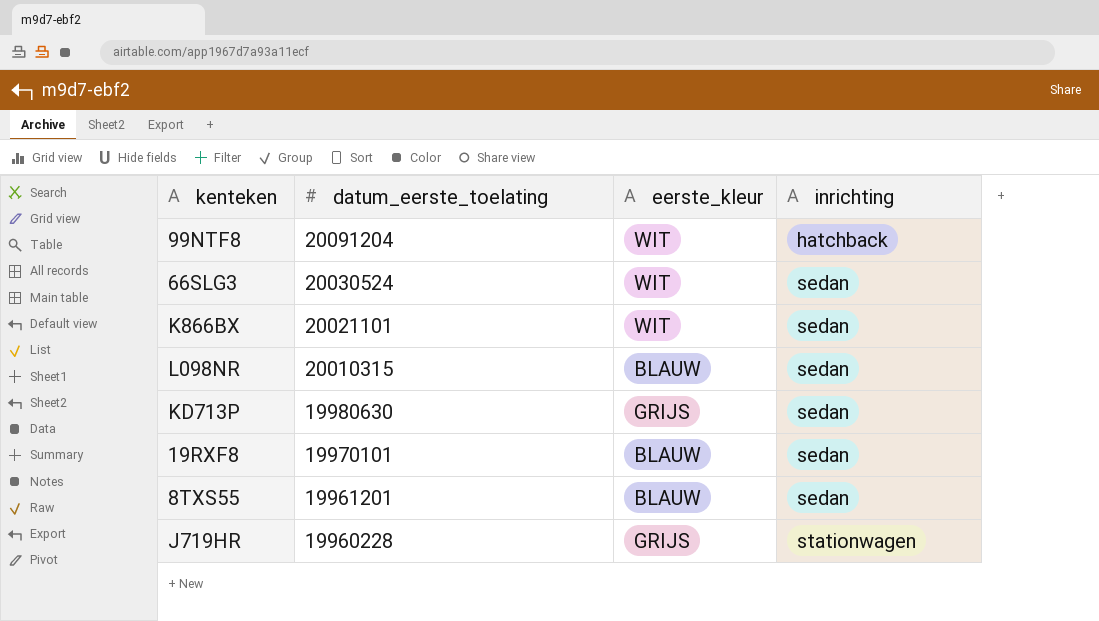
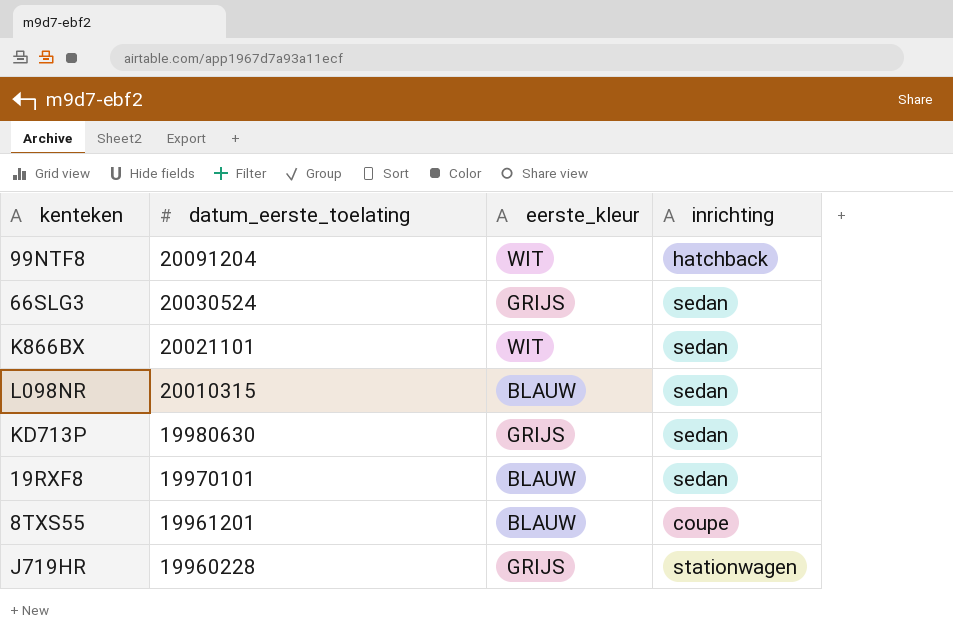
66SLG3 | eerste_kleur: WIT -> GRIJS
8TXS55 | inrichting: sedan -> coupe

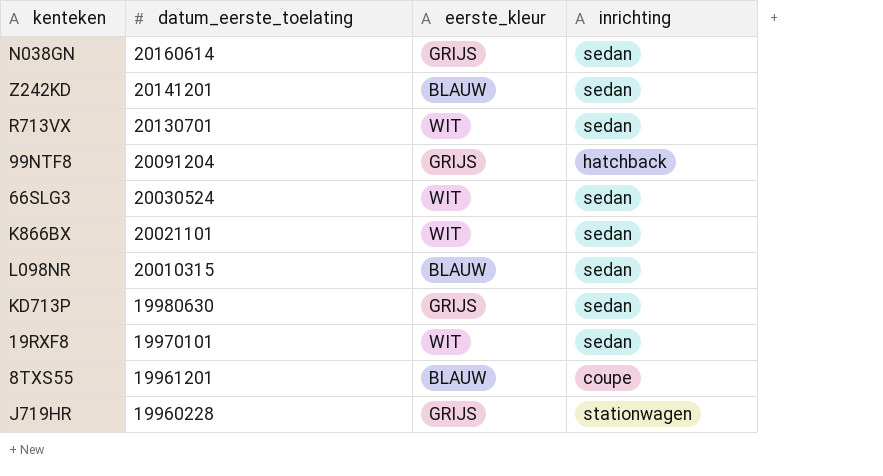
row N038GN: none -> 20160614 | GRIJS | sedan
row Z242KD: none -> 20141201 | BLAUW | sedan
row R713VX: none -> 20130701 | WIT | sedan
99NTF8 | eerste_kleur: WIT -> GRIJS
66SLG3 | eerste_kleur: GRIJS -> WIT
19RXF8 | eerste_kleur: BLAUW -> WIT

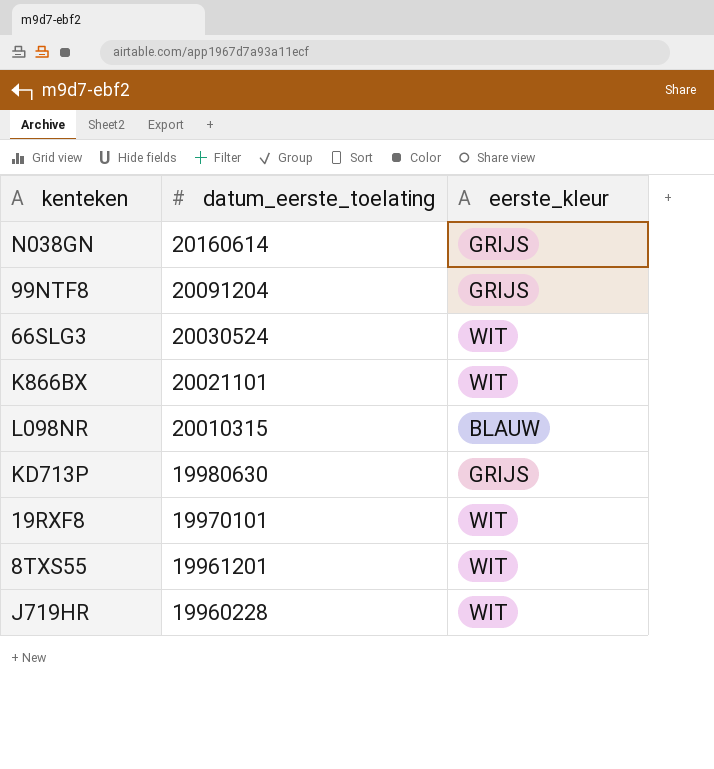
column inrichting | position: 4 -> none
row Z242KD: 20141201 | BLAUW | sedan -> none
row R713VX: 20130701 | WIT | sedan -> none
8TXS55 | eerste_kleur: BLAUW -> WIT
J719HR | eerste_kleur: GRIJS -> WIT

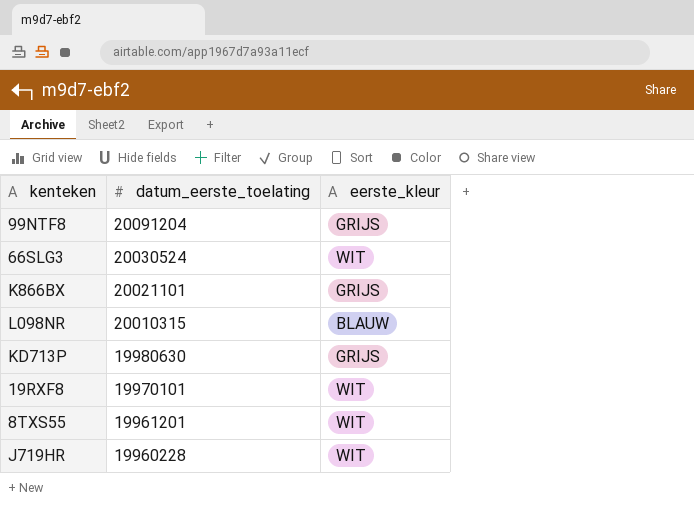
row N038GN: 20160614 | GRIJS -> none
K866BX | eerste_kleur: WIT -> GRIJS

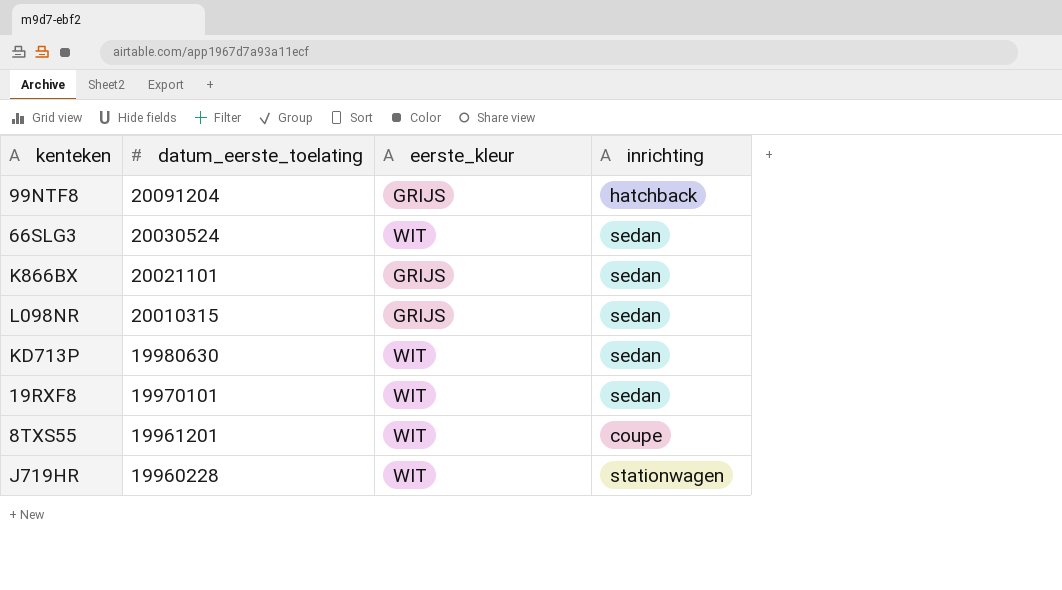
column inrichting | position: none -> 4
L098NR | eerste_kleur: BLAUW -> GRIJS
KD713P | eerste_kleur: GRIJS -> WIT

